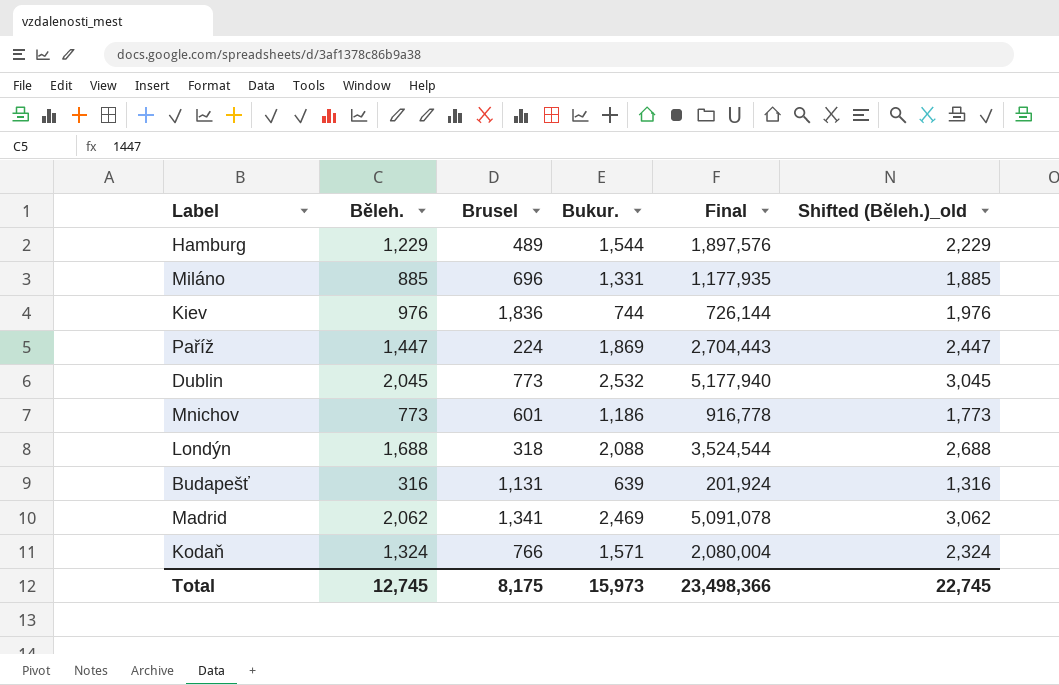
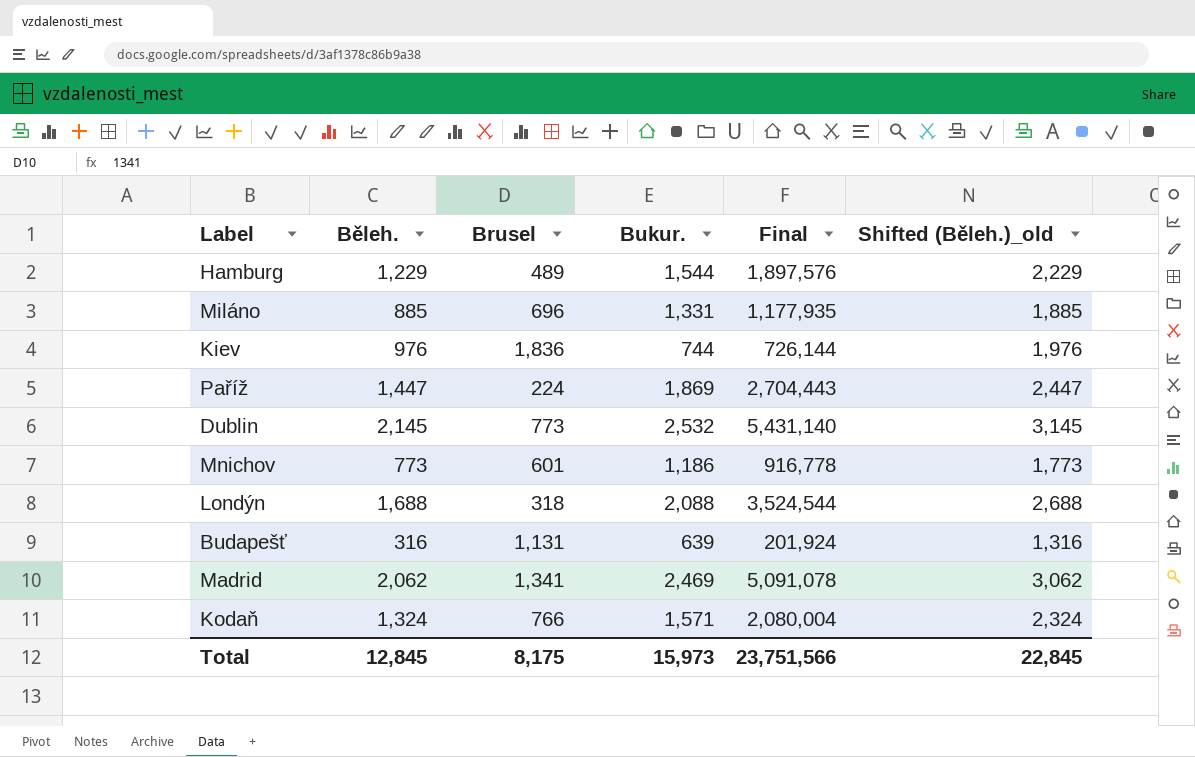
Dublin | Běleh.: 2,045 -> 2,145
Dublin | Final: 5,177,940 -> 5,431,140
Dublin | Shifted (Běleh.)_old: 3,045 -> 3,145
Total | Běleh.: 12,745 -> 12,845
Total | Final: 23,498,366 -> 23,751,566
Total | Shifted (Běleh.)_old: 22,745 -> 22,845

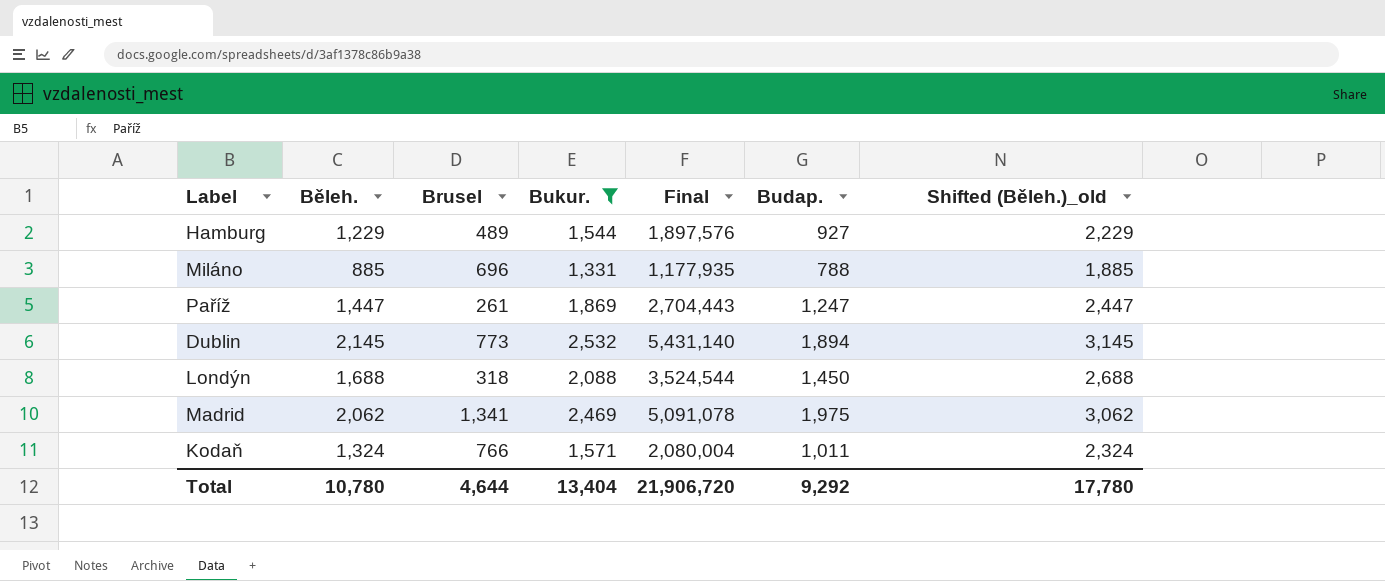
filter: none -> Bukur. >= 1,331
column Budap. | position: none -> 6
Paříž | Brusel: 224 -> 261
Total | Běleh.: 12,845 -> 10,780
Total | Brusel: 8,175 -> 4,644
Total | Bukur.: 15,973 -> 13,404
Total | Final: 23,751,566 -> 21,906,720
Total | Shifted (Běleh.)_old: 22,845 -> 17,780

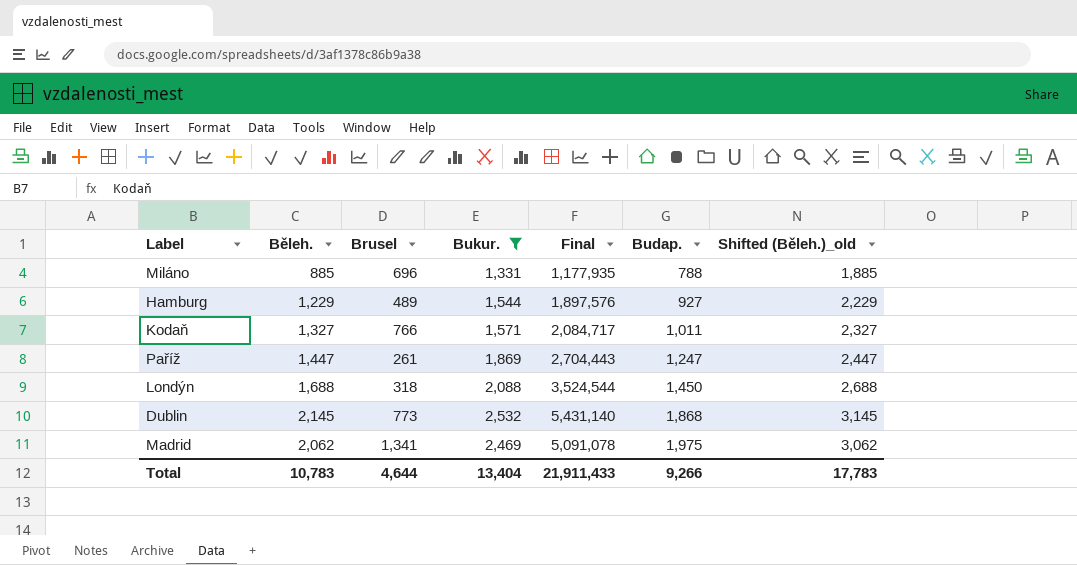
row order: none -> Budap. ascending
Kodaň | Běleh.: 1,324 -> 1,327
Kodaň | Final: 2,080,004 -> 2,084,717
Kodaň | Shifted (Běleh.)_old: 2,324 -> 2,327
Dublin | Budap.: 1,894 -> 1,868
Total | Běleh.: 10,780 -> 10,783
Total | Final: 21,906,720 -> 21,911,433
Total | Budap.: 9,292 -> 9,266
Total | Shifted (Běleh.)_old: 17,780 -> 17,783

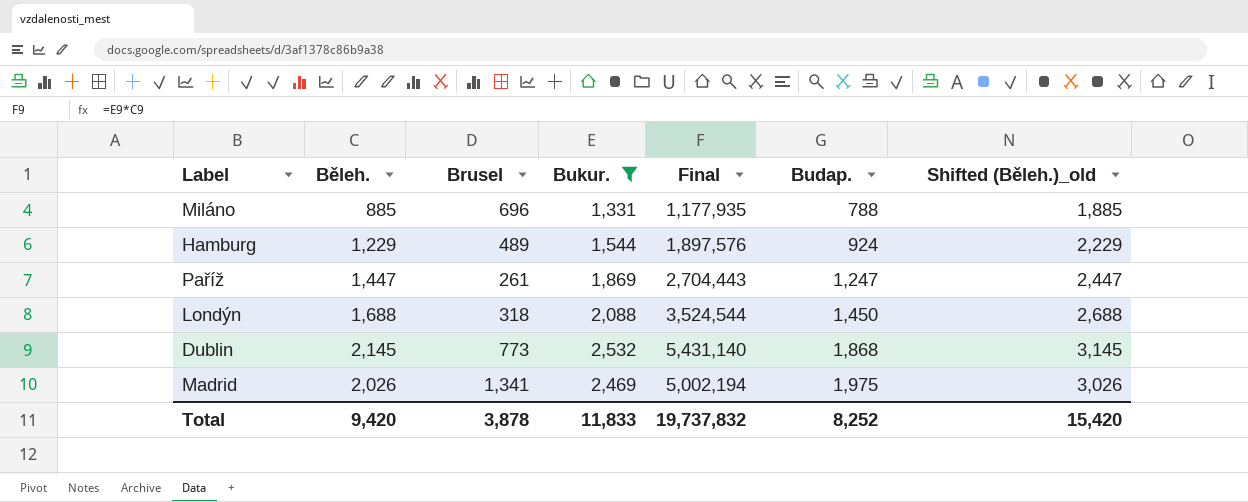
row Kodaň: 1,327 | 766 | 1,571 | 2,084,717 | 1,011 | 2,327 -> none
Hamburg | Budap.: 927 -> 924
Madrid | Běleh.: 2,062 -> 2,026
Madrid | Final: 5,091,078 -> 5,002,194
Madrid | Shifted (Běleh.)_old: 3,062 -> 3,026
Total | Běleh.: 10,783 -> 9,420
Total | Brusel: 4,644 -> 3,878
Total | Bukur.: 13,404 -> 11,833
Total | Final: 21,911,433 -> 19,737,832
Total | Budap.: 9,266 -> 8,252
Total | Shifted (Běleh.)_old: 17,783 -> 15,420

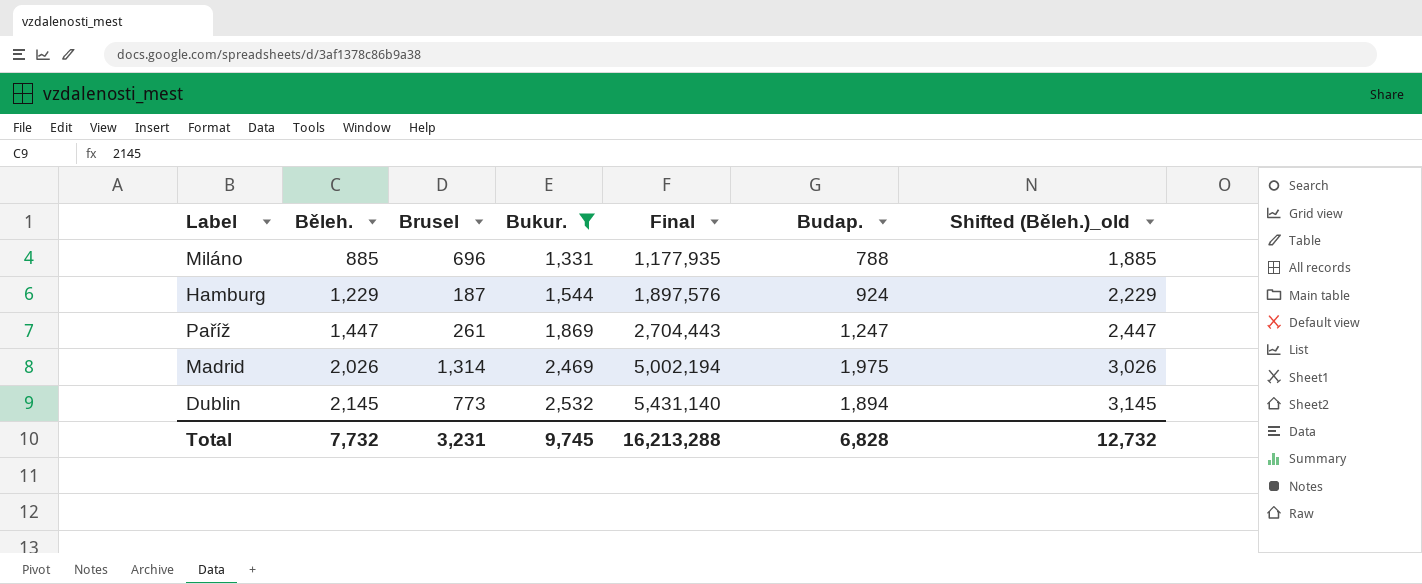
row order: Budap. ascending -> Běleh. ascending
row Londýn: 1,688 | 318 | 2,088 | 3,524,544 | 1,450 | 2,688 -> none
Hamburg | Brusel: 489 -> 187
Madrid | Brusel: 1,341 -> 1,314
Dublin | Budap.: 1,868 -> 1,894
Total | Běleh.: 9,420 -> 7,732
Total | Brusel: 3,878 -> 3,231
Total | Bukur.: 11,833 -> 9,745
Total | Final: 19,737,832 -> 16,213,288
Total | Budap.: 8,252 -> 6,828
Total | Shifted (Běleh.)_old: 15,420 -> 12,732

